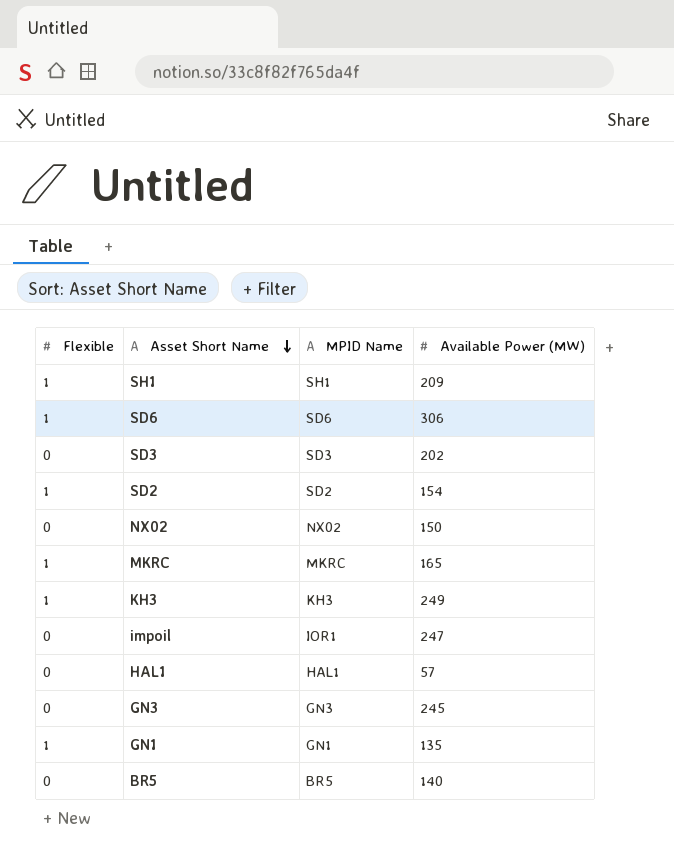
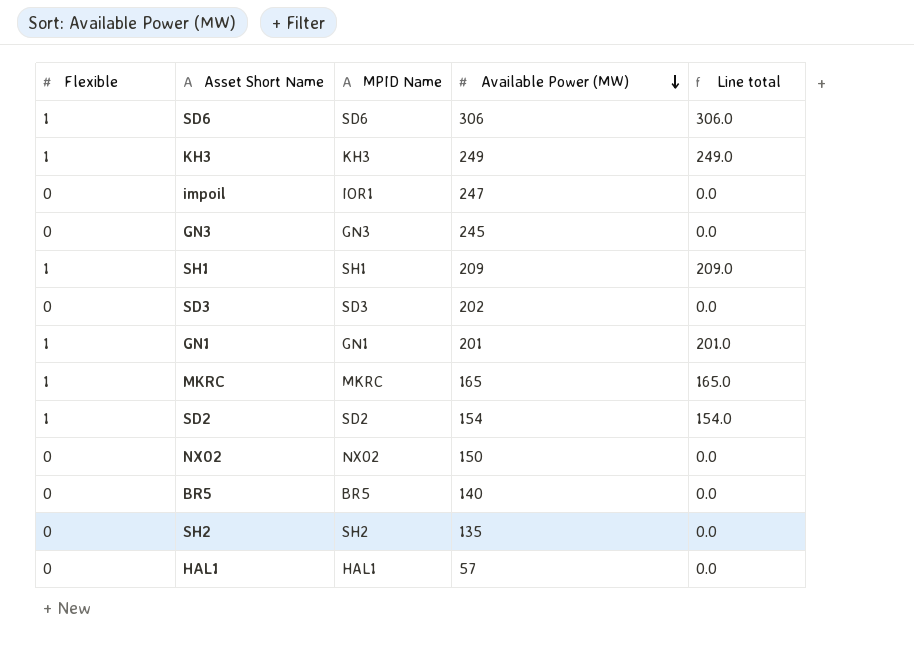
row order: Asset Short Name descending -> Available Power (MW) descending
column Line total | formula: none -> [Flexible] * [Available Power (MW)]
GN1 | Available Power (MW): 135 -> 201
row SH2: none -> 0 | SH2 | 135 | 0.0

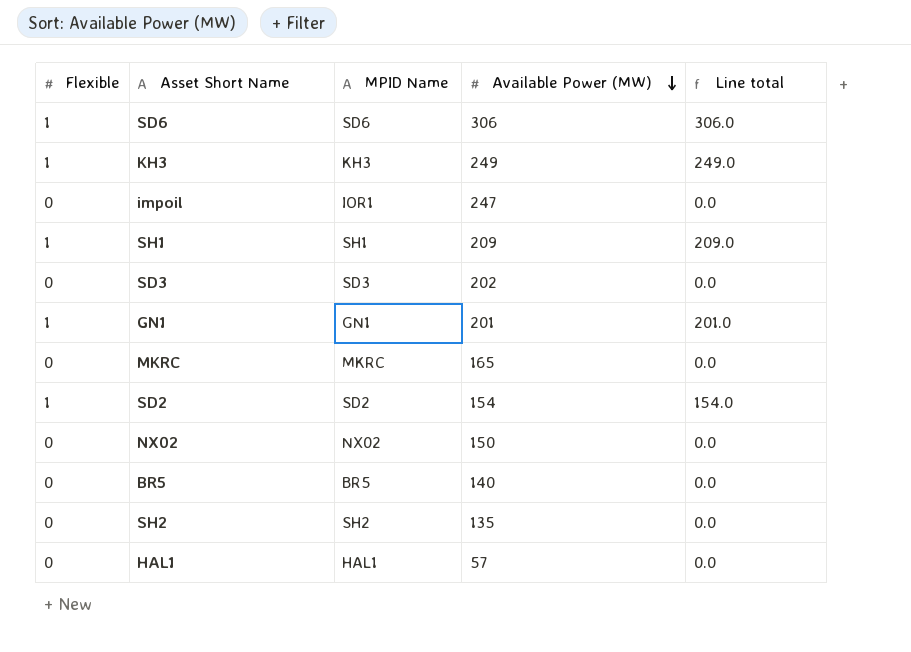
row GN3: 0 | GN3 | 245 | 0.0 -> none
MKRC | Flexible: 1 -> 0
MKRC | Line total: 165.0 -> 0.0

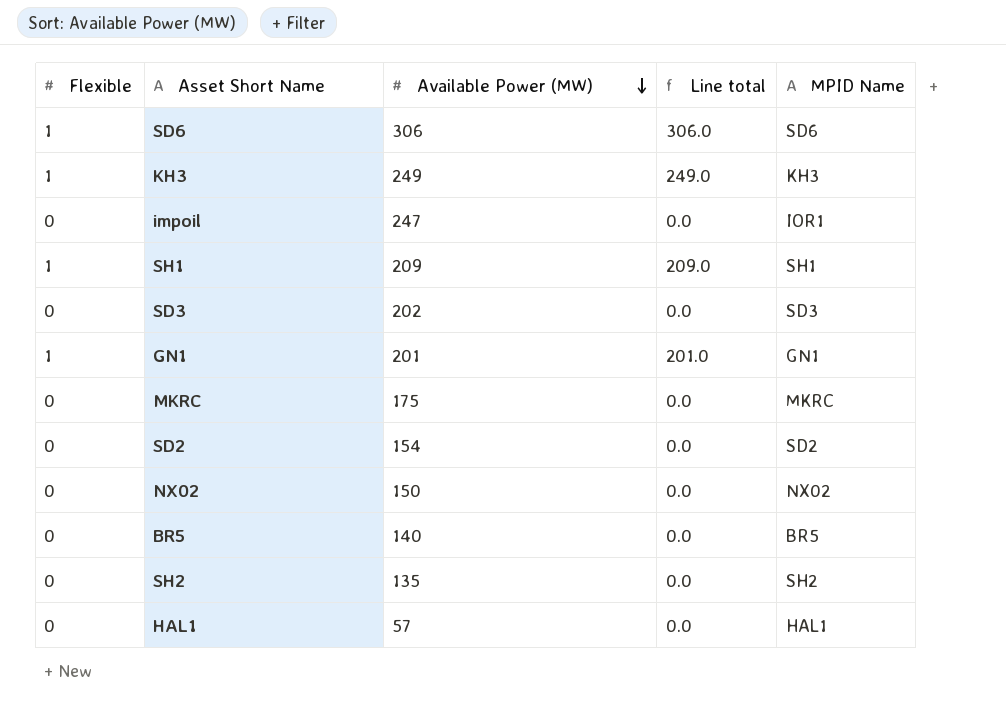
column MPID Name | position: 3 -> 5
MKRC | Available Power (MW): 165 -> 175
SD2 | Flexible: 1 -> 0
SD2 | Line total: 154.0 -> 0.0

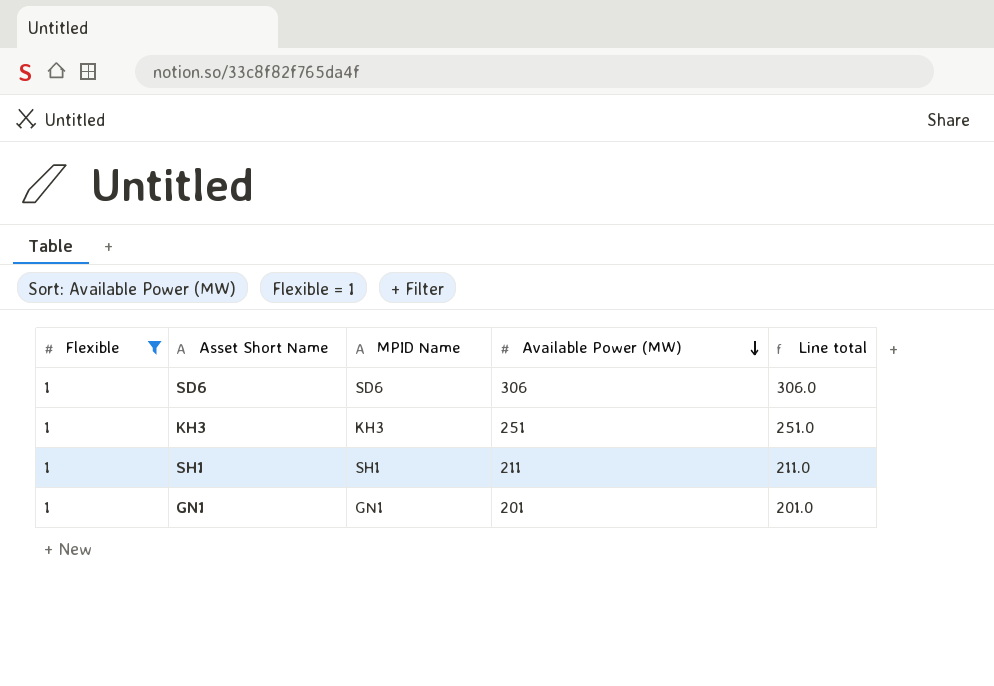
filter: none -> Flexible = 1
column MPID Name | position: 5 -> 3
KH3 | Available Power (MW): 249 -> 251
KH3 | Line total: 249.0 -> 251.0
SH1 | Available Power (MW): 209 -> 211
SH1 | Line total: 209.0 -> 211.0

